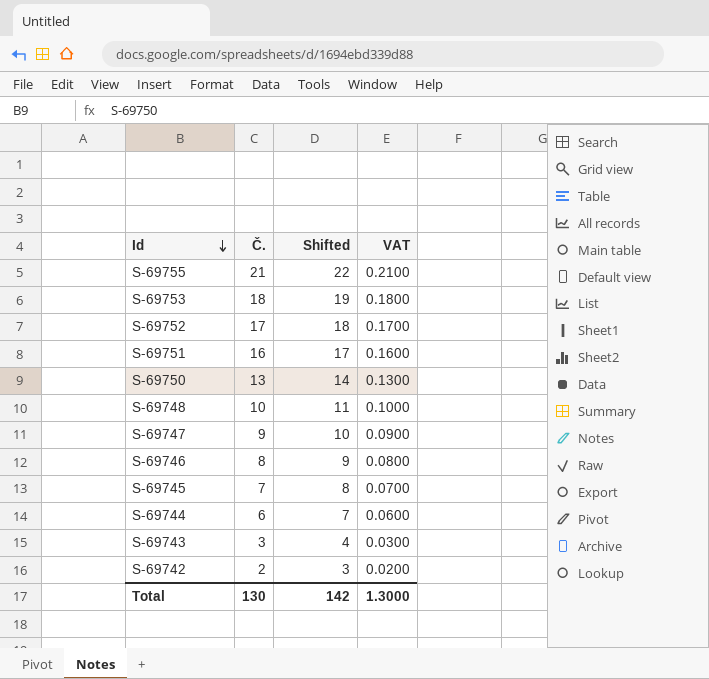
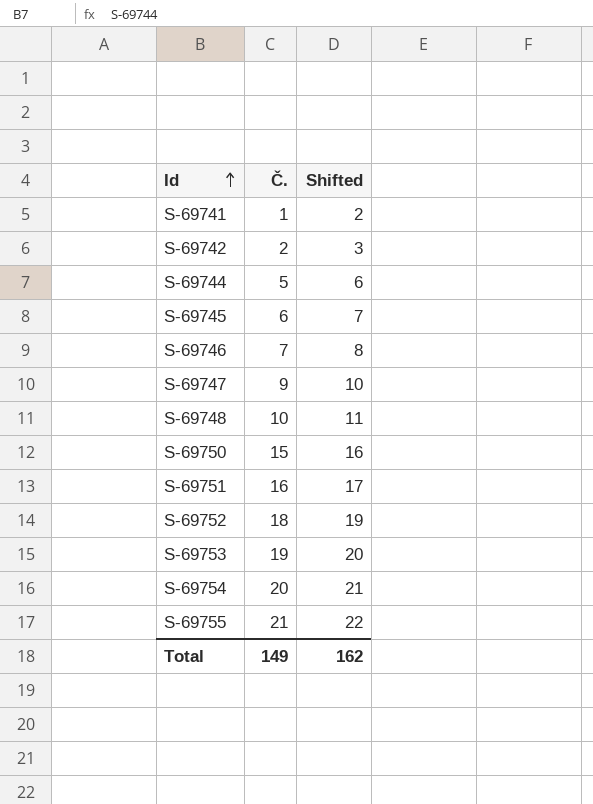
row order: Id descending -> Id ascending
column VAT | formula: [Č.] * 0.01 -> none
row S-69743: 3 | 4 | 0.0300 -> none
row S-69741: none -> 1 | 2
S-69744 | Č.: 6 -> 5
S-69744 | Shifted: 7 -> 6
S-69745 | Č.: 7 -> 6
S-69745 | Shifted: 8 -> 7
S-69746 | Č.: 8 -> 7
S-69746 | Shifted: 9 -> 8
S-69750 | Č.: 13 -> 15
S-69750 | Shifted: 14 -> 16
S-69752 | Č.: 17 -> 18
S-69752 | Shifted: 18 -> 19
S-69753 | Č.: 18 -> 19
S-69753 | Shifted: 19 -> 20
row S-69754: none -> 20 | 21
Total | Č.: 130 -> 149
Total | Shifted: 142 -> 162

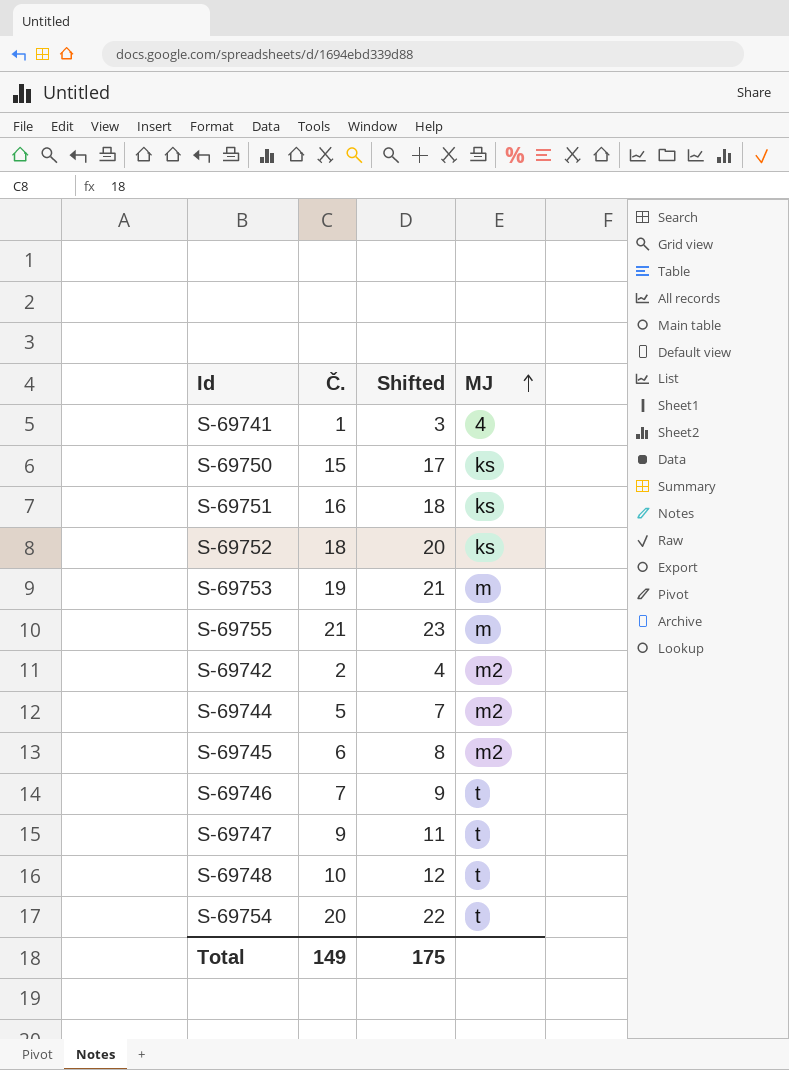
row order: Id ascending -> MJ ascending
column Shifted | formula: [Č.] + 1 -> [Č.] + 2
column MJ | position: none -> 4
Total | Shifted: 162 -> 175

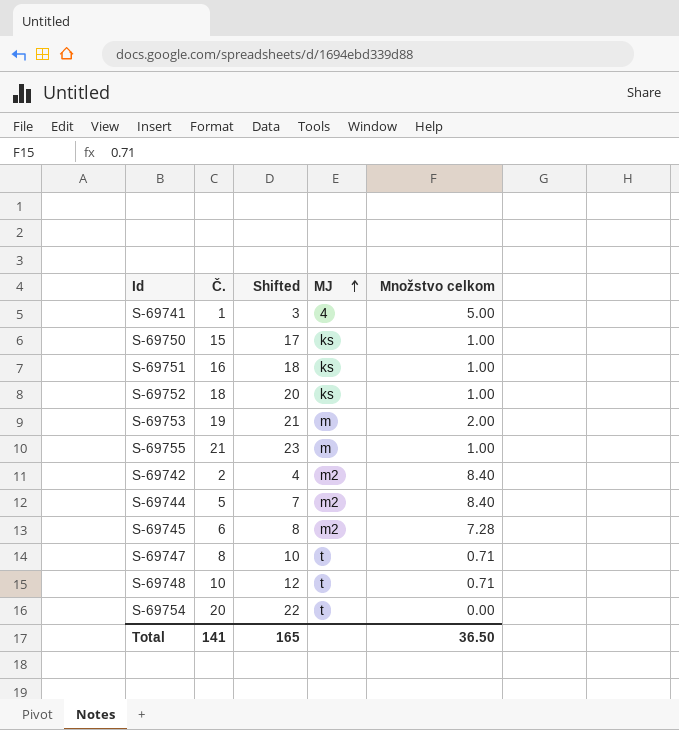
column Množstvo celkom | position: none -> 5
row S-69746: 7 | 9 | t -> none
S-69747 | Č.: 9 -> 8
S-69747 | Shifted: 11 -> 10
Total | Č.: 149 -> 141
Total | Shifted: 175 -> 165

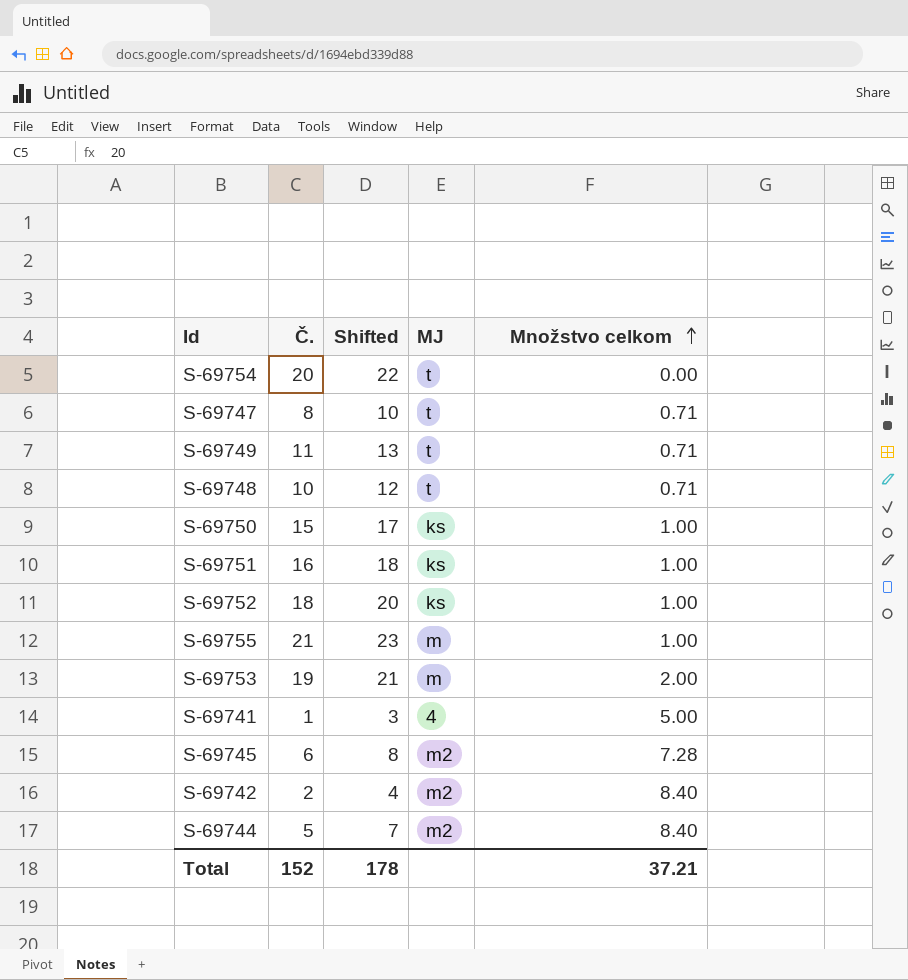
row order: MJ ascending -> Množstvo celkom ascending
row S-69749: none -> 11 | 13 | t | 0.71
Total | Č.: 141 -> 152
Total | Shifted: 165 -> 178
Total | Množstvo celkom: 36.50 -> 37.21

